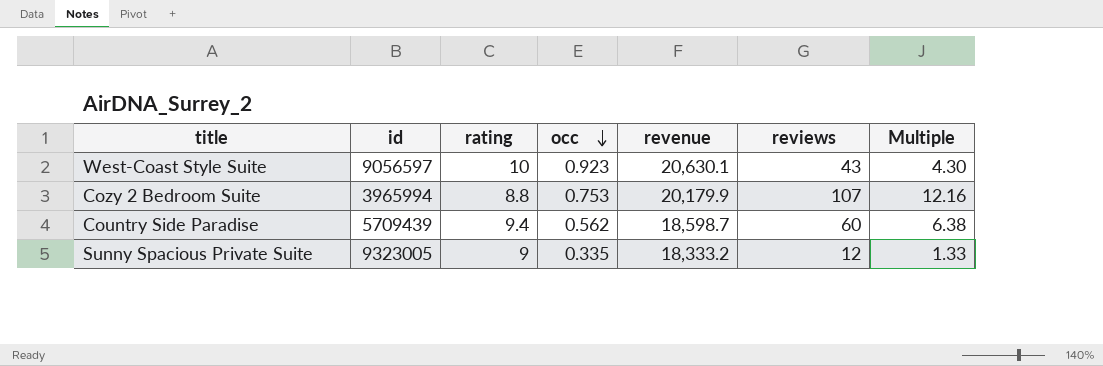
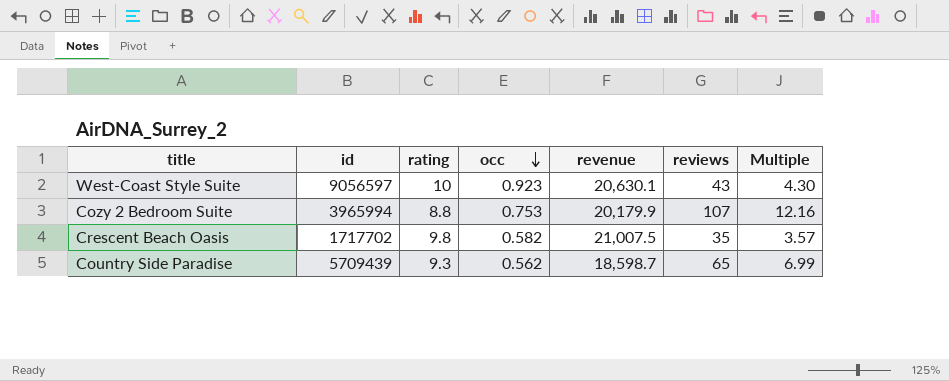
row Sunny Spacious Private Suite: 9323005 | 9 | 0.335 | 18,333.2 | 12 | 1.33 -> none
row Crescent Beach Oasis: none -> 1717702 | 9.8 | 0.582 | 21,007.5 | 35 | 3.57
Country Side Paradise | rating: 9.4 -> 9.3
Country Side Paradise | reviews: 60 -> 65
Country Side Paradise | Multiple: 6.38 -> 6.99

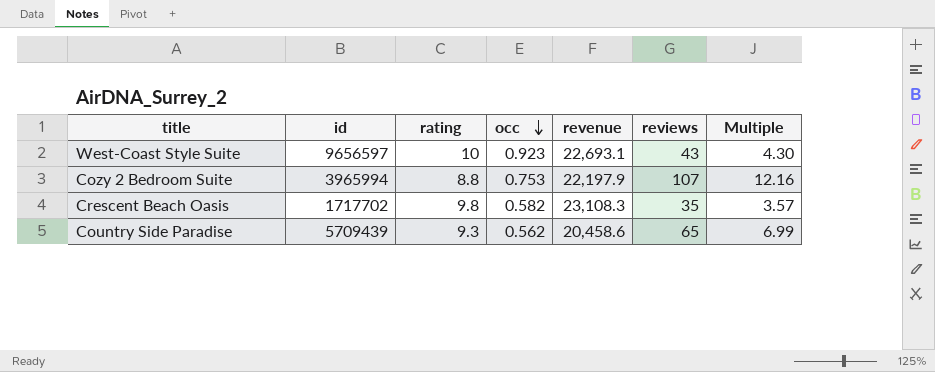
West-Coast Style Suite | id: 9056597 -> 9656597
West-Coast Style Suite | revenue: 20,630.1 -> 22,693.1
Cozy 2 Bedroom Suite | revenue: 20,179.9 -> 22,197.9
Crescent Beach Oasis | revenue: 21,007.5 -> 23,108.3
Country Side Paradise | revenue: 18,598.7 -> 20,458.6

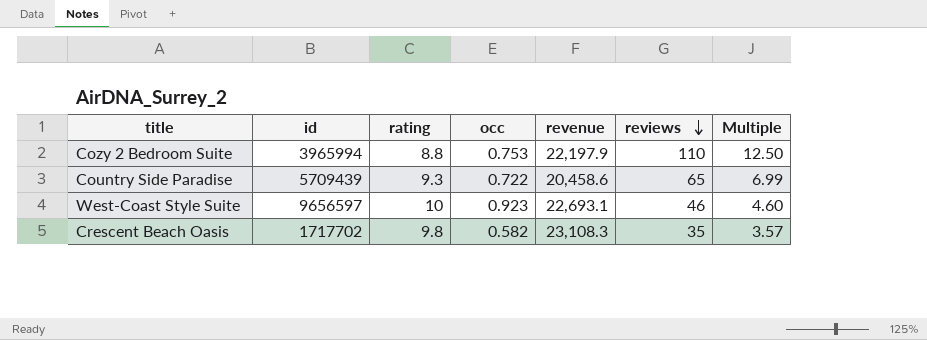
row order: occ descending -> reviews descending
Cozy 2 Bedroom Suite | reviews: 107 -> 110
Cozy 2 Bedroom Suite | Multiple: 12.16 -> 12.50
Country Side Paradise | occ: 0.562 -> 0.722
West-Coast Style Suite | reviews: 43 -> 46
West-Coast Style Suite | Multiple: 4.30 -> 4.60

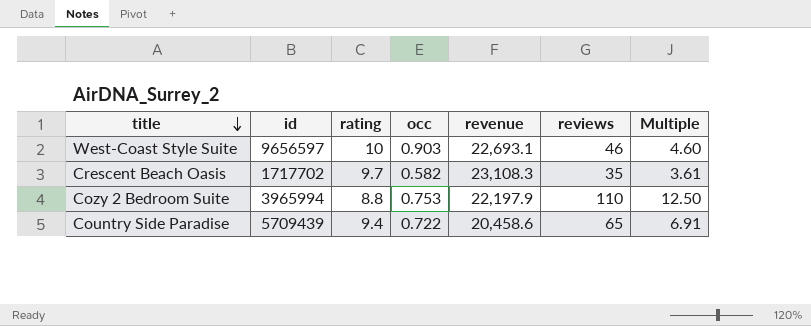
row order: reviews descending -> title descending
West-Coast Style Suite | occ: 0.923 -> 0.903
Crescent Beach Oasis | rating: 9.8 -> 9.7
Crescent Beach Oasis | Multiple: 3.57 -> 3.61
Country Side Paradise | rating: 9.3 -> 9.4
Country Side Paradise | Multiple: 6.99 -> 6.91

